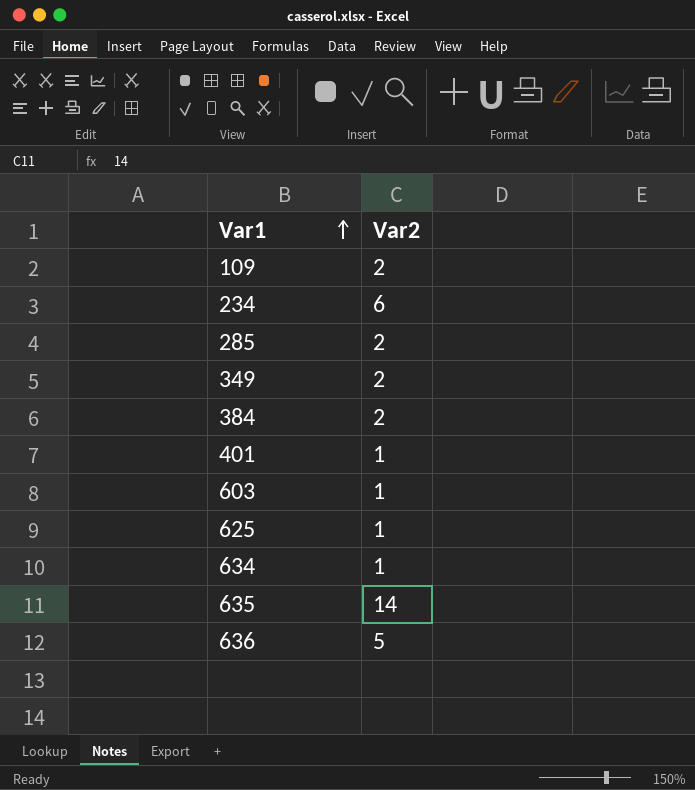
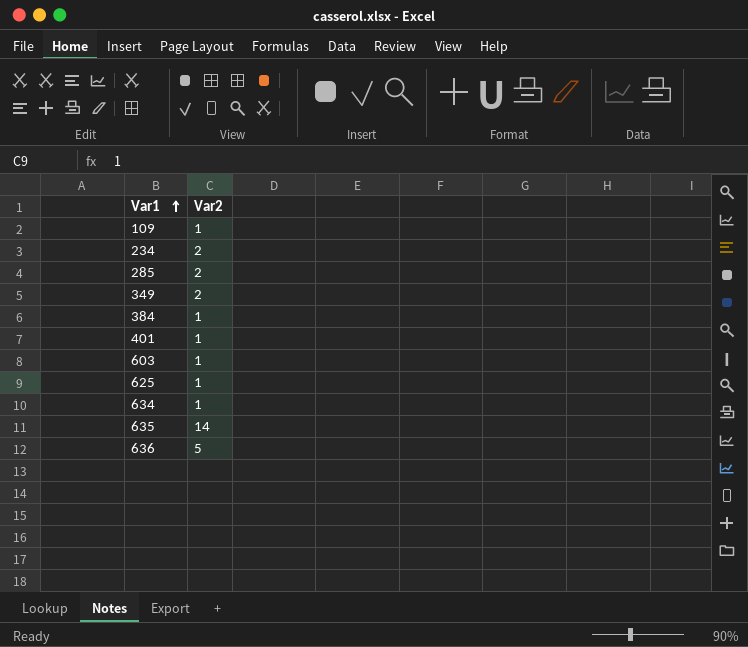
109 | Var2: 2 -> 1
234 | Var2: 6 -> 2
384 | Var2: 2 -> 1

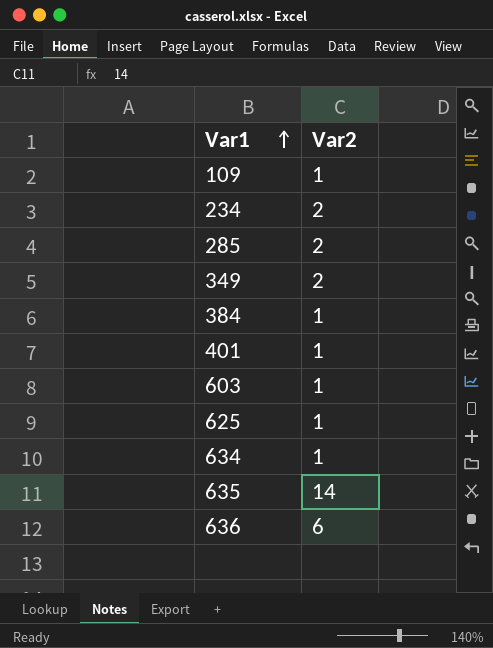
636 | Var2: 5 -> 6

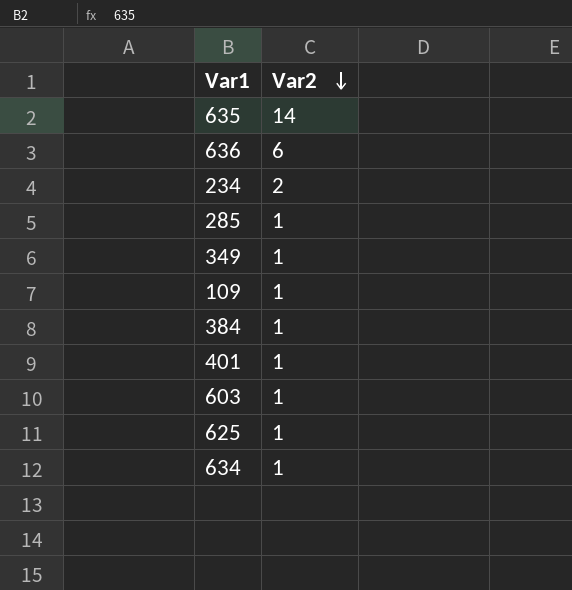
row order: Var1 ascending -> Var2 descending
285 | Var2: 2 -> 1
349 | Var2: 2 -> 1

